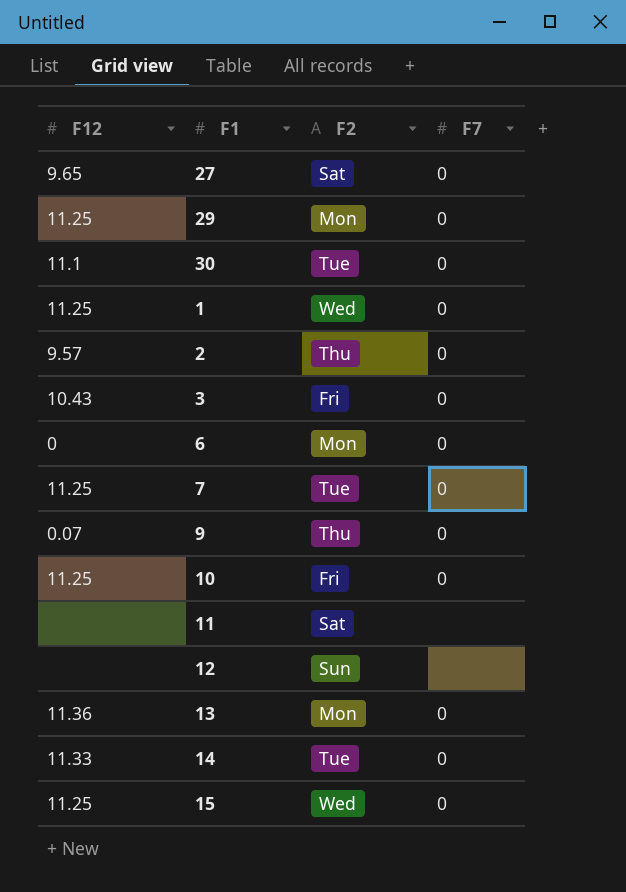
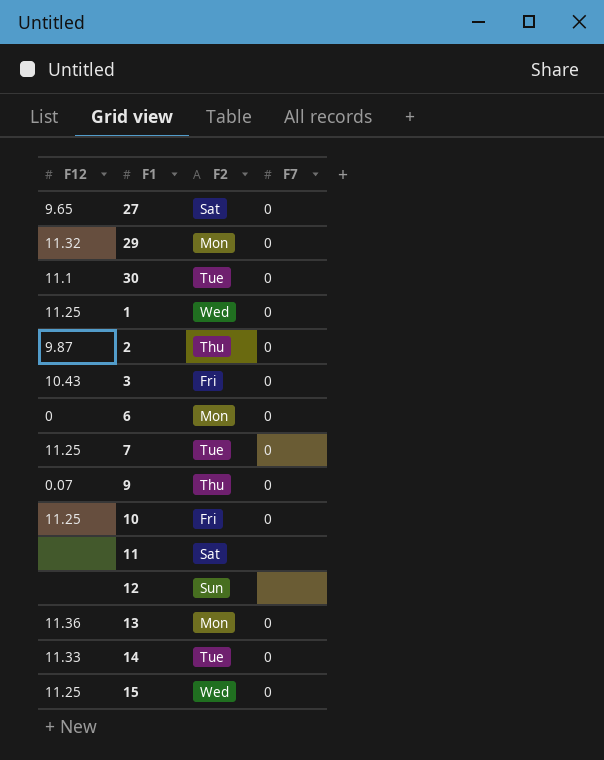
29 | F12: 11.25 -> 11.32
2 | F12: 9.57 -> 9.87

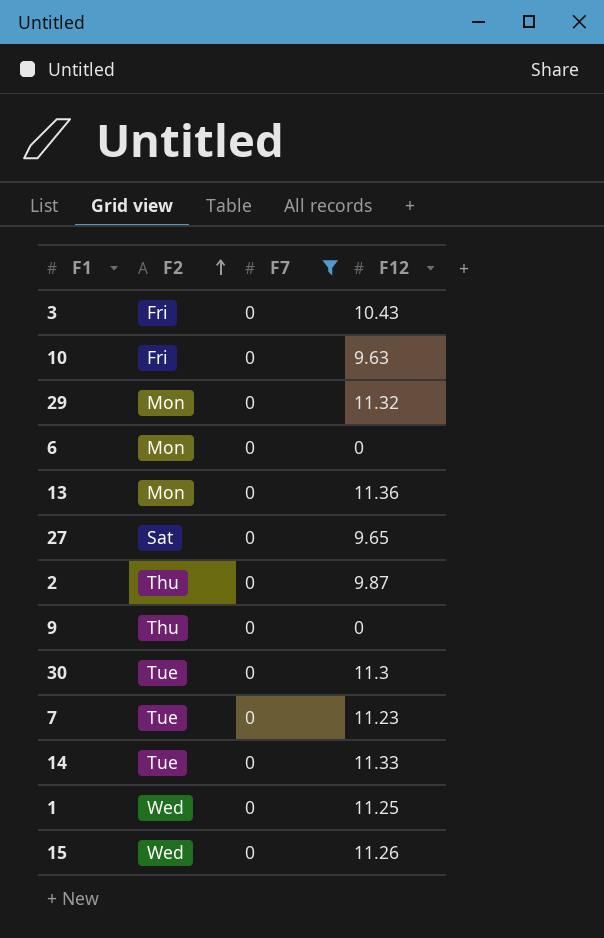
filter: none -> F7 = 0
row order: none -> F2 ascending
column F12 | position: 1 -> 4
10 | F12: 11.25 -> 9.63
9 | F12: 0.07 -> 0
30 | F12: 11.1 -> 11.3
7 | F12: 11.25 -> 11.23
15 | F12: 11.25 -> 11.26

